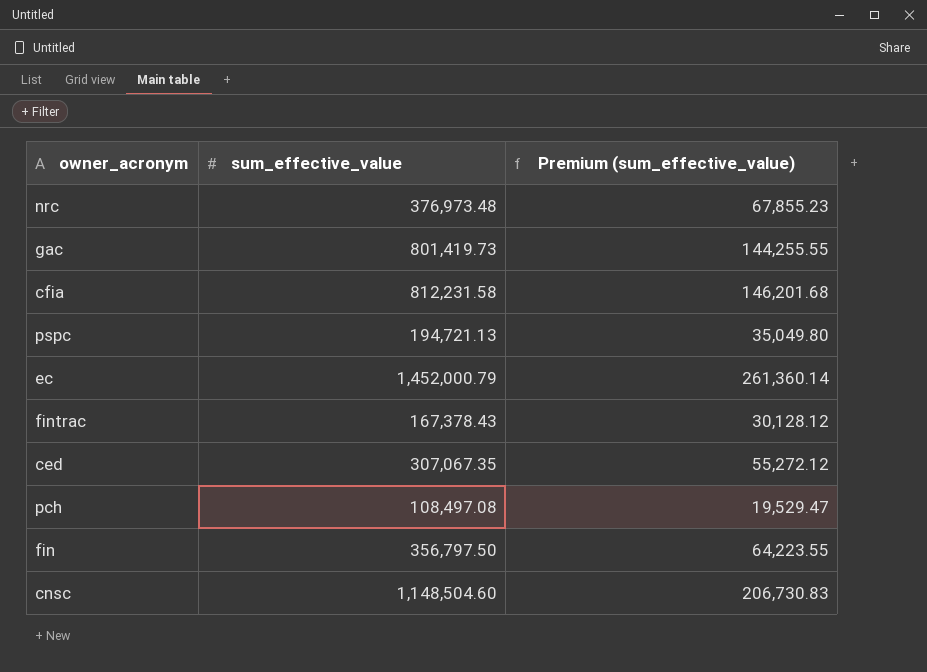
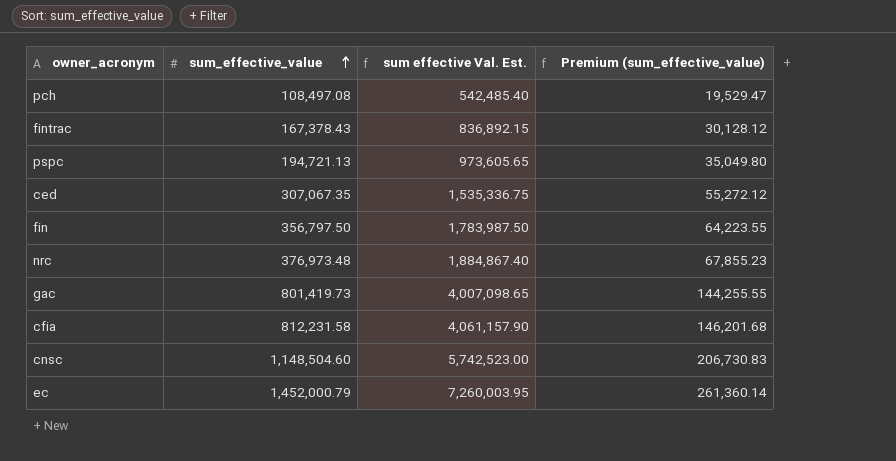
row order: none -> sum_effective_value ascending
column sum effective Val. Est. | formula: none -> [sum_effective_value] * 5

